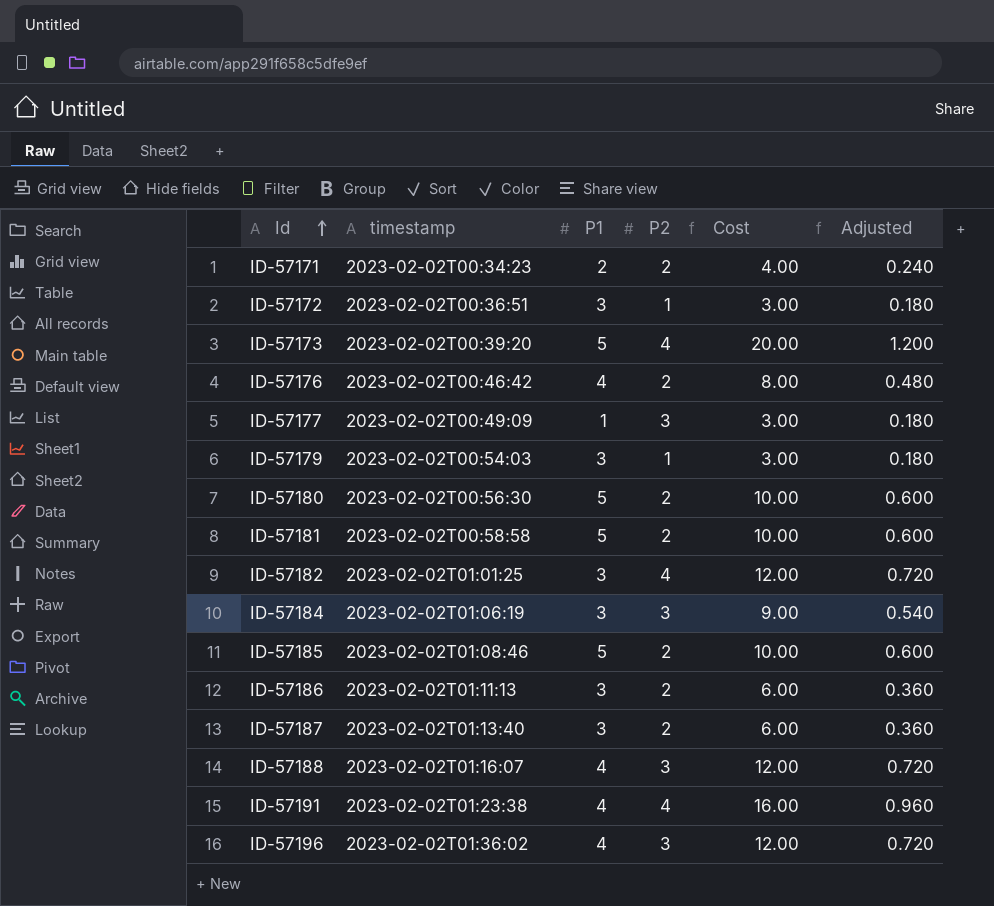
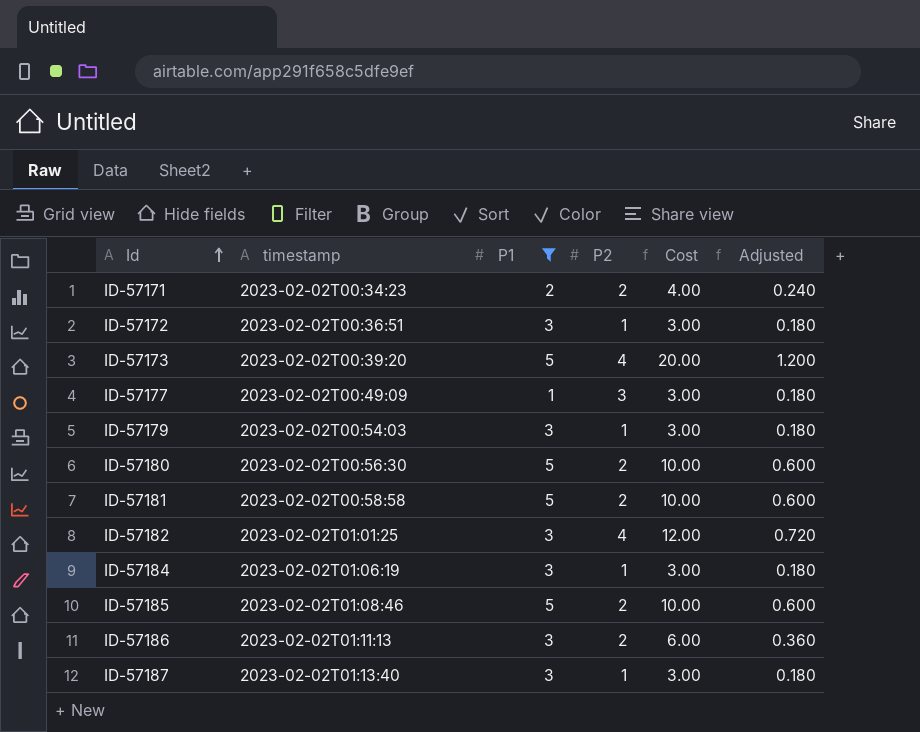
filter: none -> P1 != 4
ID-57184 | P2: 3 -> 1
ID-57184 | Cost: 9.00 -> 3.00
ID-57184 | Adjusted: 0.540 -> 0.180
ID-57187 | P2: 2 -> 1
ID-57187 | Cost: 6.00 -> 3.00
ID-57187 | Adjusted: 0.360 -> 0.180

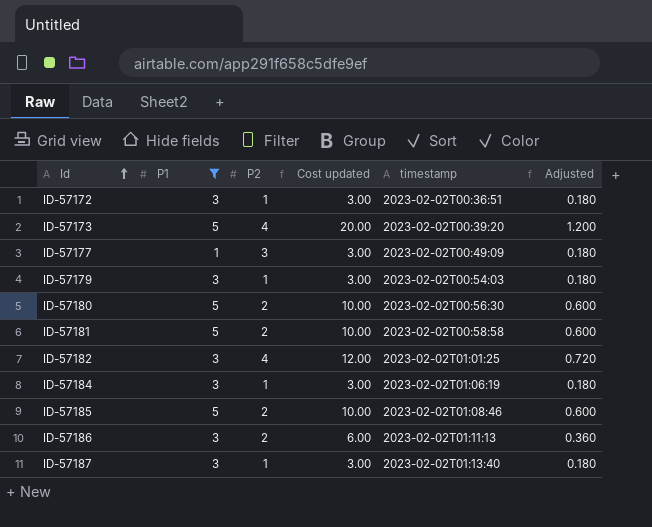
column name: Cost -> Cost updated
column timestamp | position: 2 -> 5
row ID-57171: 2023-02-02T00:34:23 | 2 | 2 | 4.00 | 0.240 -> none

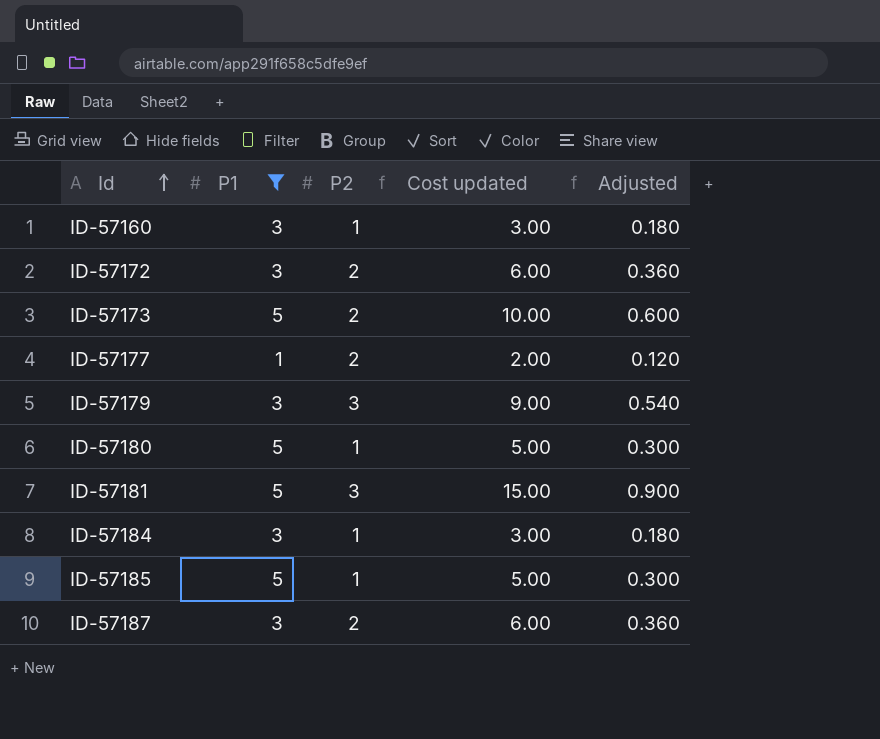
column timestamp | position: 5 -> none
row ID-57182: 3 | 4 | 12.00 | 2023-02-02T01:01:25 | 0.720 -> none
row ID-57186: 3 | 2 | 6.00 | 2023-02-02T01:11:13 | 0.360 -> none
row ID-57160: none -> 3 | 1 | 3.00 | 0.180
ID-57172 | P2: 1 -> 2
ID-57172 | Cost updated: 3.00 -> 6.00
ID-57172 | Adjusted: 0.180 -> 0.360
ID-57173 | P2: 4 -> 2
ID-57173 | Cost updated: 20.00 -> 10.00
ID-57173 | Adjusted: 1.200 -> 0.600
ID-57177 | P2: 3 -> 2
ID-57177 | Cost updated: 3.00 -> 2.00
ID-57177 | Adjusted: 0.180 -> 0.120
ID-57179 | P2: 1 -> 3
ID-57179 | Cost updated: 3.00 -> 9.00
ID-57179 | Adjusted: 0.180 -> 0.540
ID-57180 | P2: 2 -> 1
ID-57180 | Cost updated: 10.00 -> 5.00
ID-57180 | Adjusted: 0.600 -> 0.300
ID-57181 | P2: 2 -> 3
ID-57181 | Cost updated: 10.00 -> 15.00
ID-57181 | Adjusted: 0.600 -> 0.900
ID-57185 | P2: 2 -> 1
ID-57185 | Cost updated: 10.00 -> 5.00
ID-57185 | Adjusted: 0.600 -> 0.300
ID-57187 | P2: 1 -> 2
ID-57187 | Cost updated: 3.00 -> 6.00
ID-57187 | Adjusted: 0.180 -> 0.360

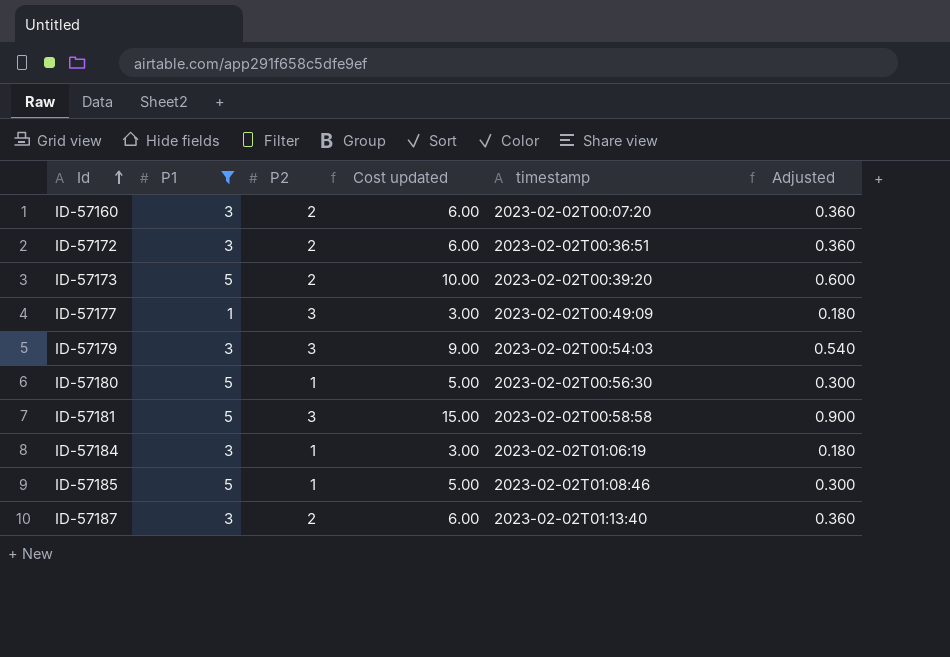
column timestamp | position: none -> 5
ID-57160 | P2: 1 -> 2
ID-57160 | Cost updated: 3.00 -> 6.00
ID-57160 | Adjusted: 0.180 -> 0.360
ID-57177 | P2: 2 -> 3
ID-57177 | Cost updated: 2.00 -> 3.00
ID-57177 | Adjusted: 0.120 -> 0.180

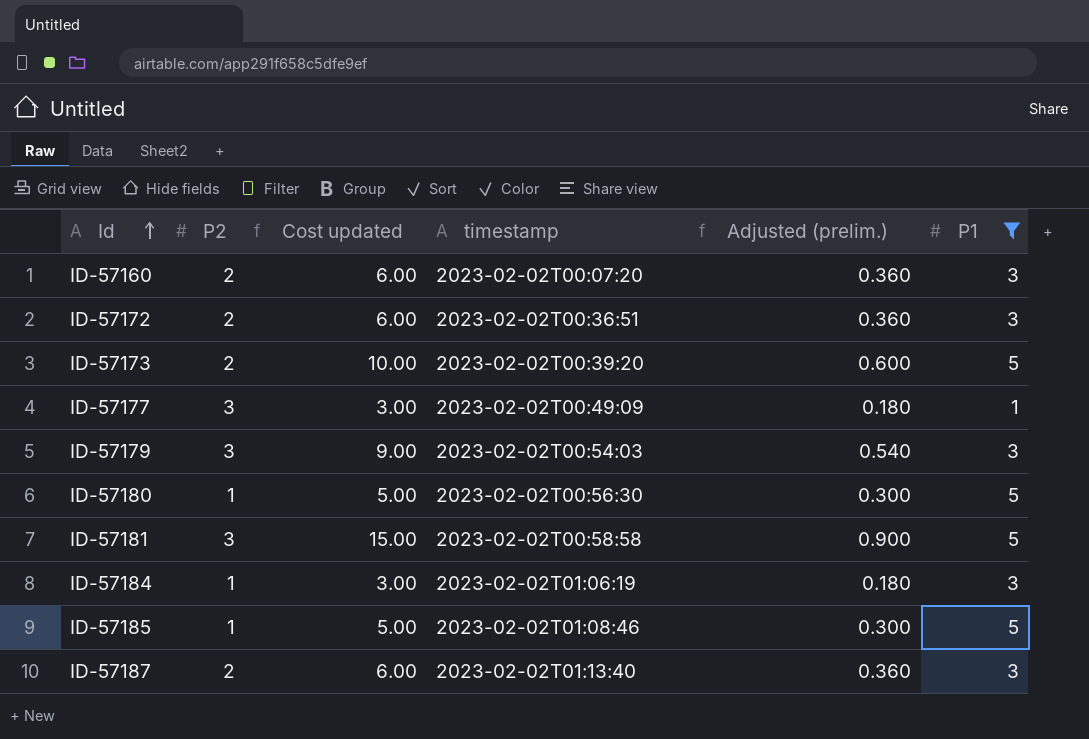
column name: Adjusted -> Adjusted (prelim.)
column P1 | position: 2 -> 6

